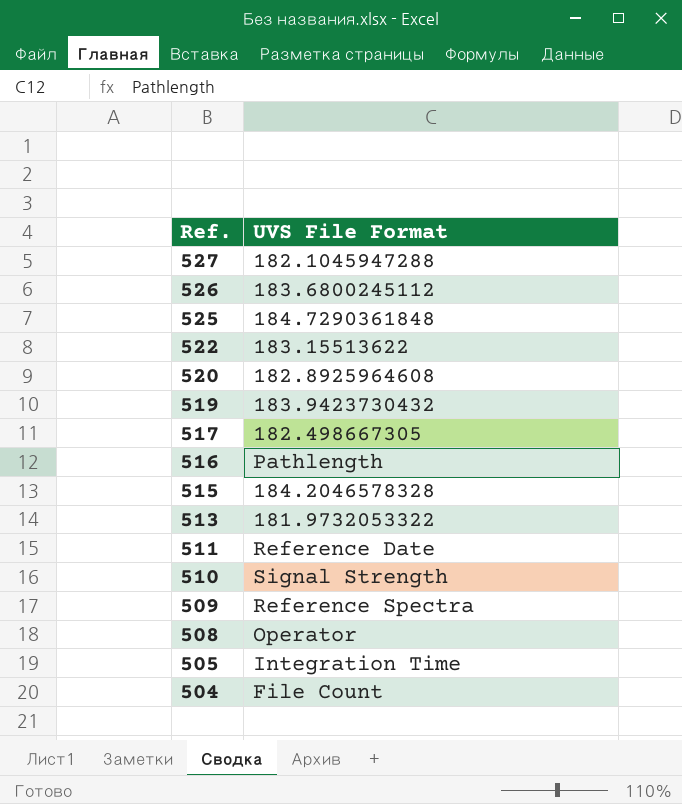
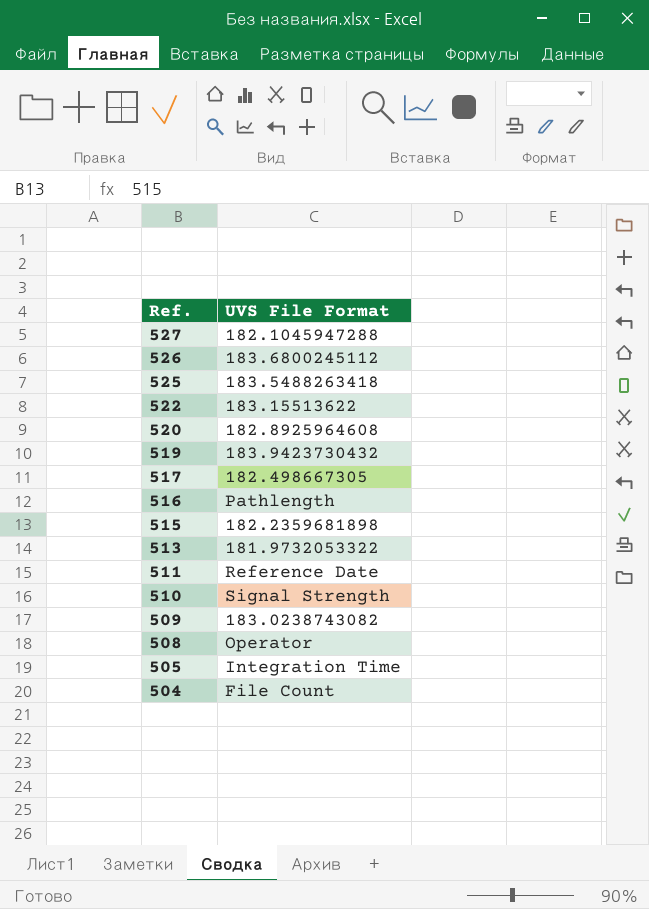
525 | UVS File Format: 184.7290361848 -> 183.5488263418
515 | UVS File Format: 184.2046578328 -> 182.2359681898
509 | UVS File Format: Reference Spectra -> 183.0238743082

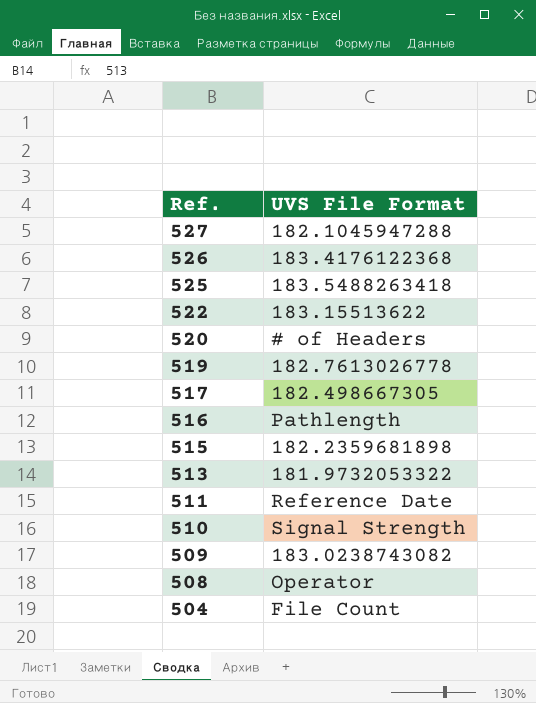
row 505: Integration Time -> none
526 | UVS File Format: 183.6800245112 -> 183.4176122368
520 | UVS File Format: 182.8925964608 -> # of Headers
519 | UVS File Format: 183.9423730432 -> 182.7613026778

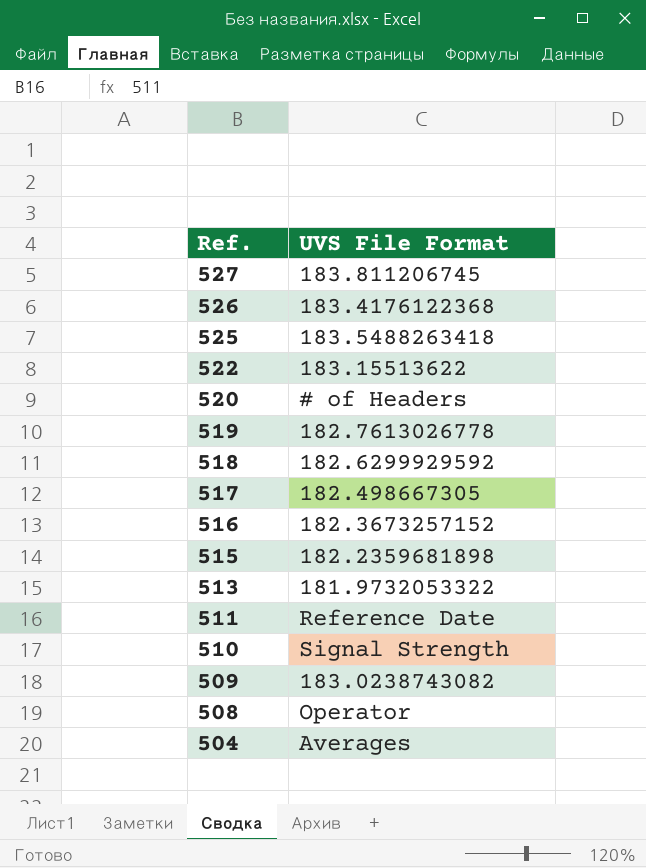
527 | UVS File Format: 182.1045947288 -> 183.811206745
row 518: none -> 182.6299929592
516 | UVS File Format: Pathlength -> 182.3673257152
504 | UVS File Format: File Count -> Averages

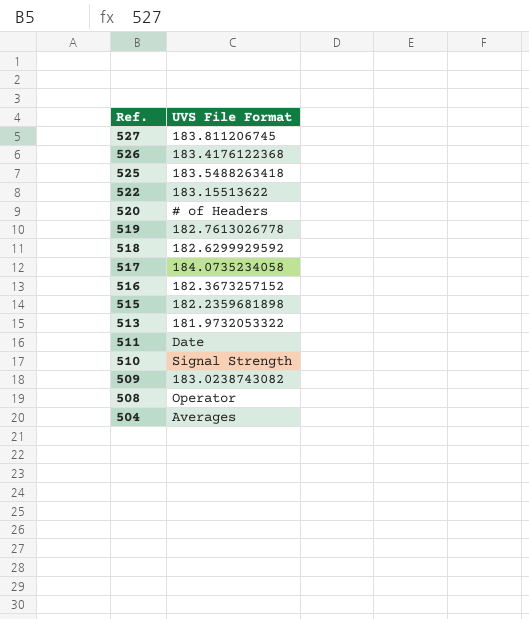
517 | UVS File Format: 182.498667305 -> 184.0735234058
511 | UVS File Format: Reference Date -> Date

